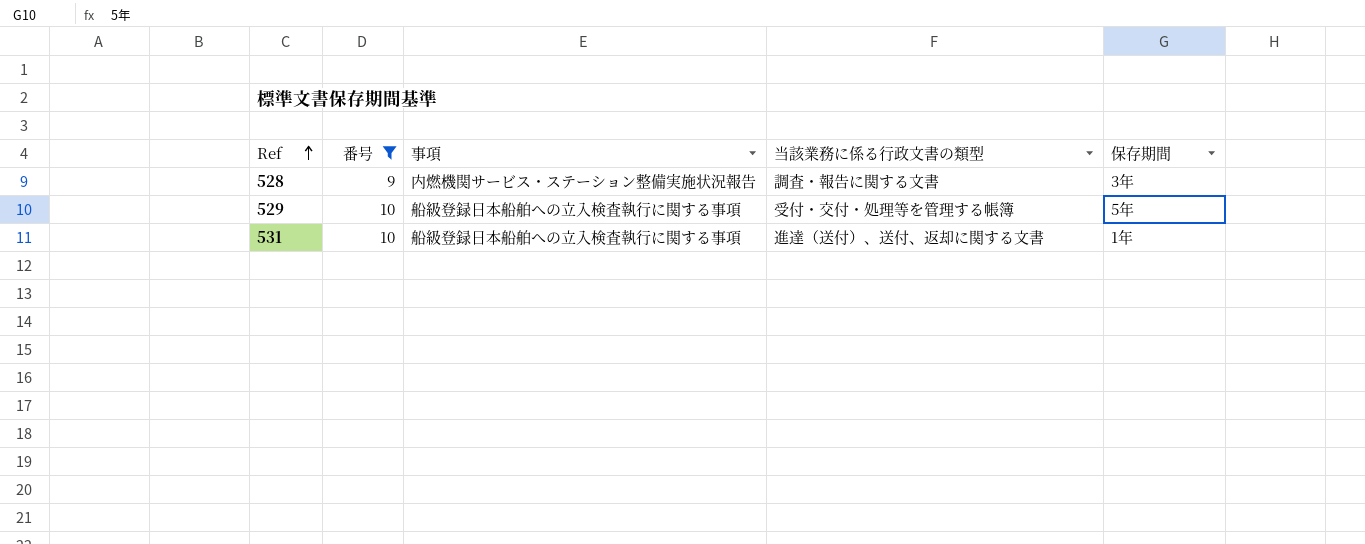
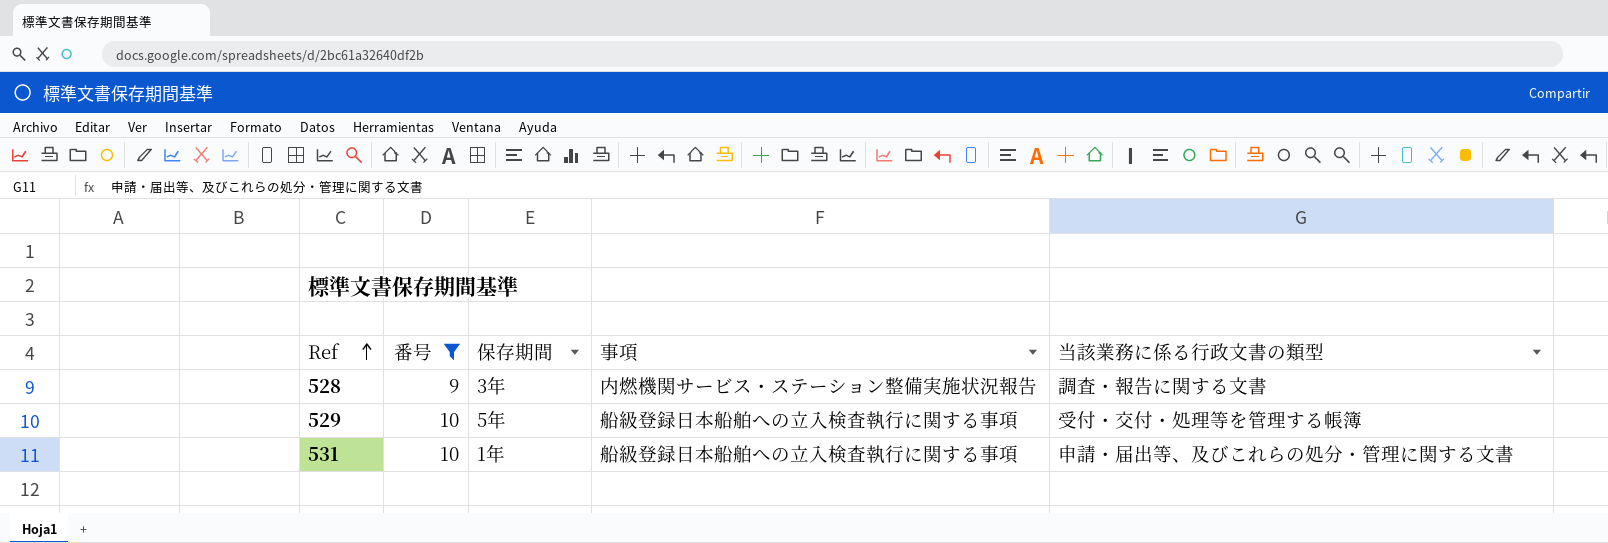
column 保存期間 | position: 5 -> 3
531 | 当該業務に係る行政文書の類型: 進達（送付）、送付、返却に関する文書 -> 申請・届出等、及びこれらの処分・管理に関する文書

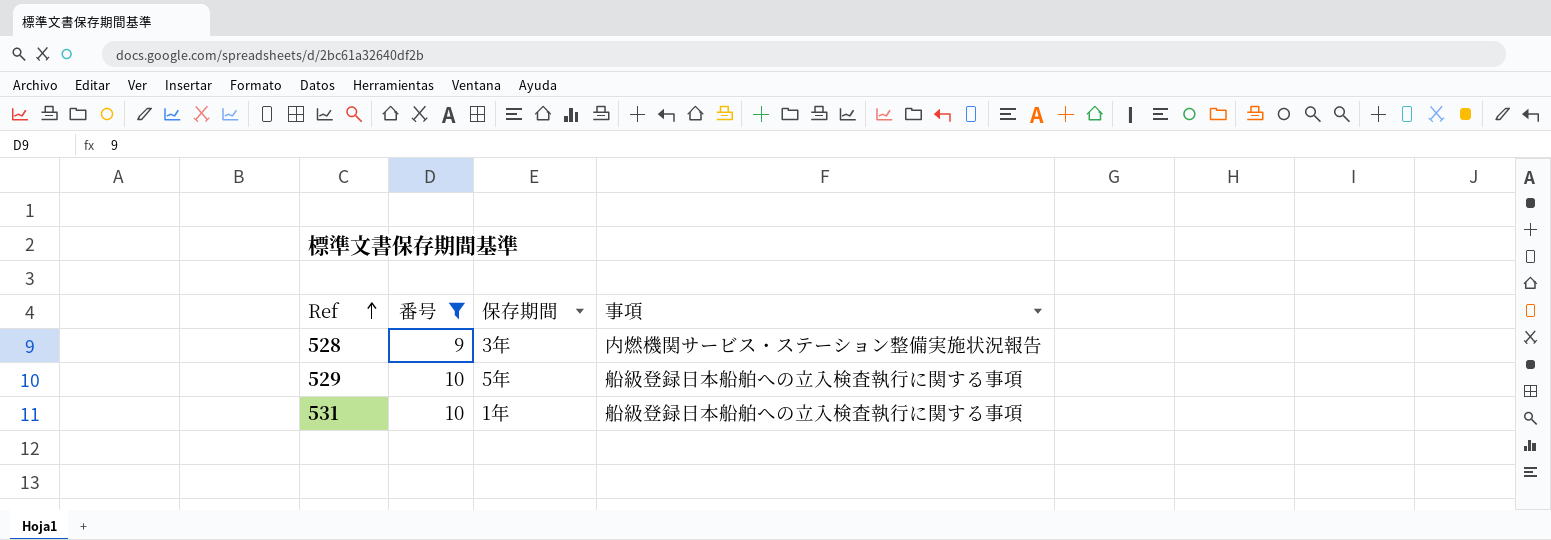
column 当該業務に係る行政文書の類型 | position: 5 -> none

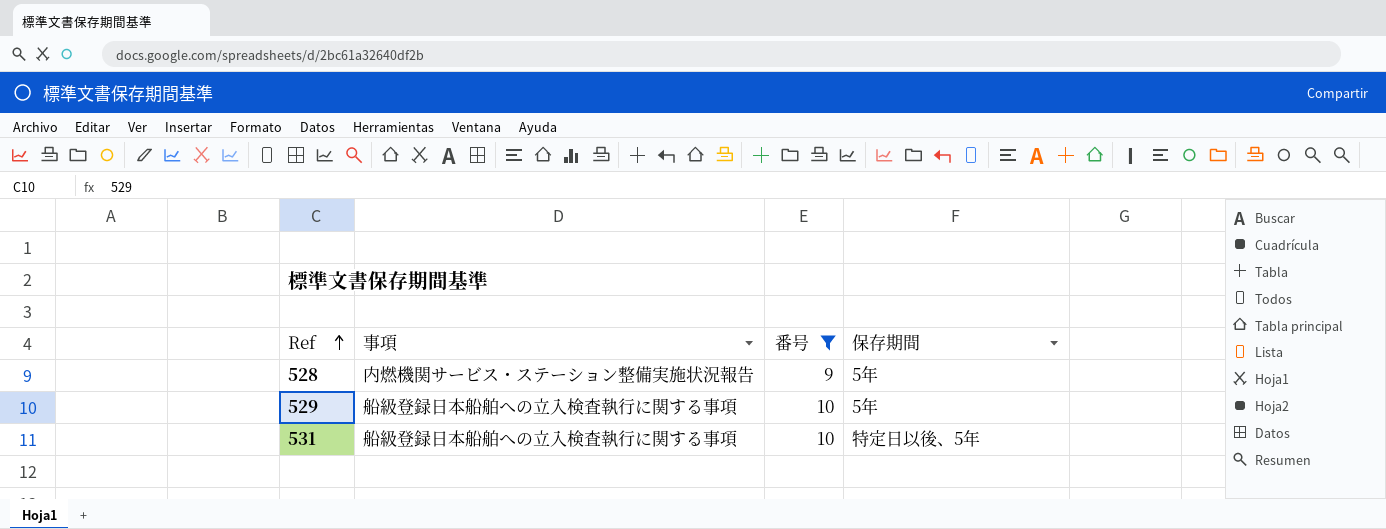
column 事項 | position: 4 -> 2
528 | 保存期間: 3年 -> 5年
531 | 保存期間: 1年 -> 特定日以後、5年

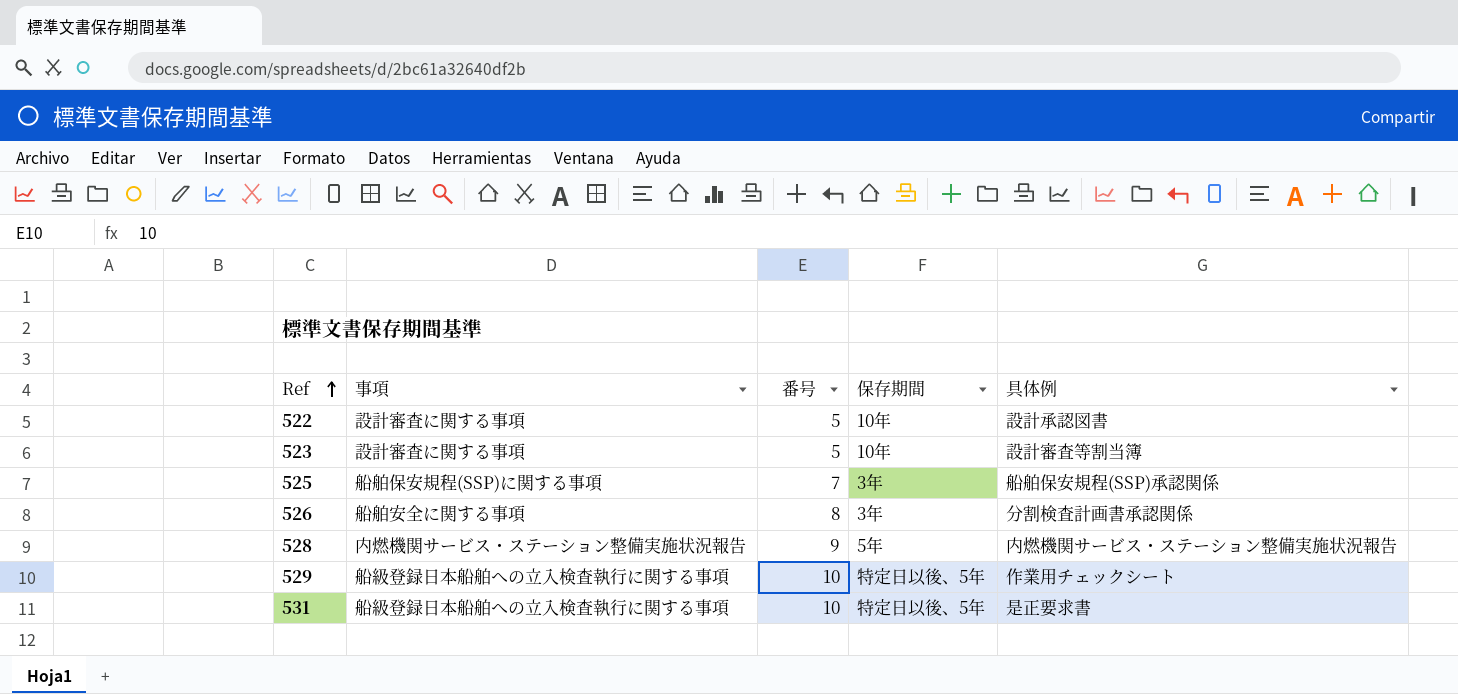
filter: 番号 >= 9 -> none
column 具体例 | position: none -> 5
529 | 保存期間: 5年 -> 特定日以後、5年

